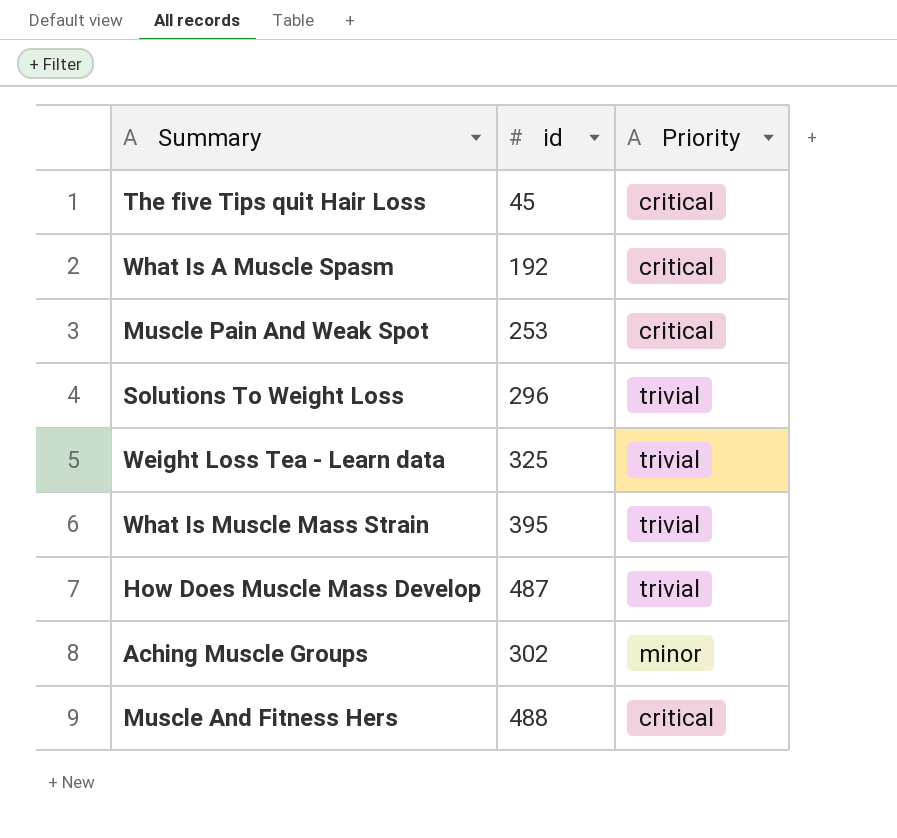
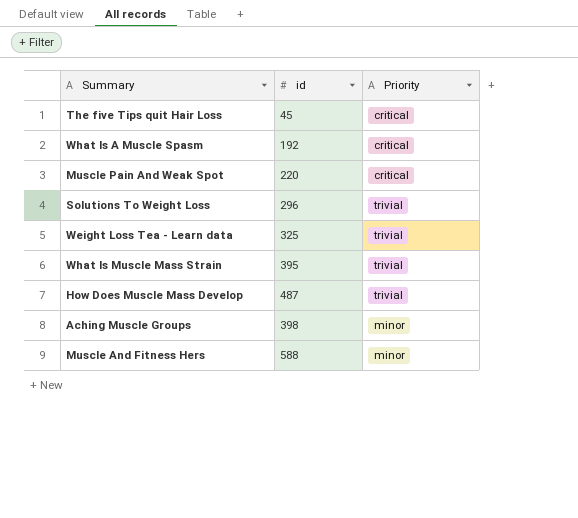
Muscle Pain And Weak Spot | id: 253 -> 220
Aching Muscle Groups | id: 302 -> 398
Muscle And Fitness Hers | id: 488 -> 588
Muscle And Fitness Hers | Priority: critical -> minor

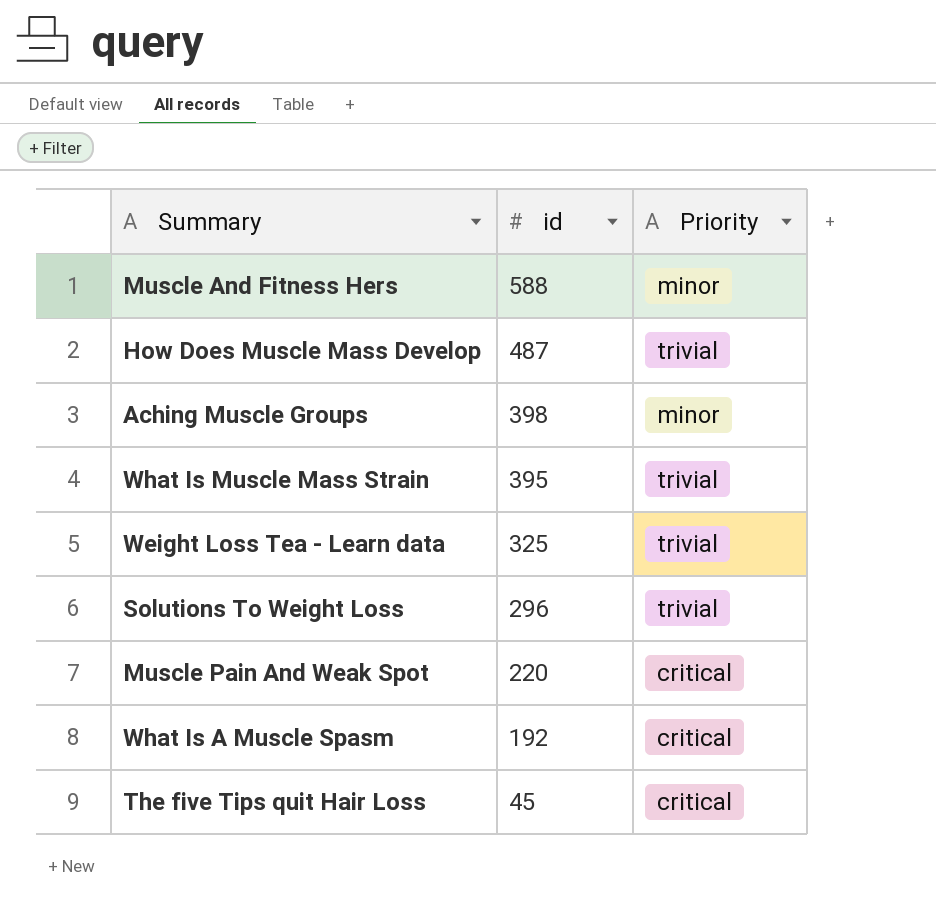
row order: none -> id descending

